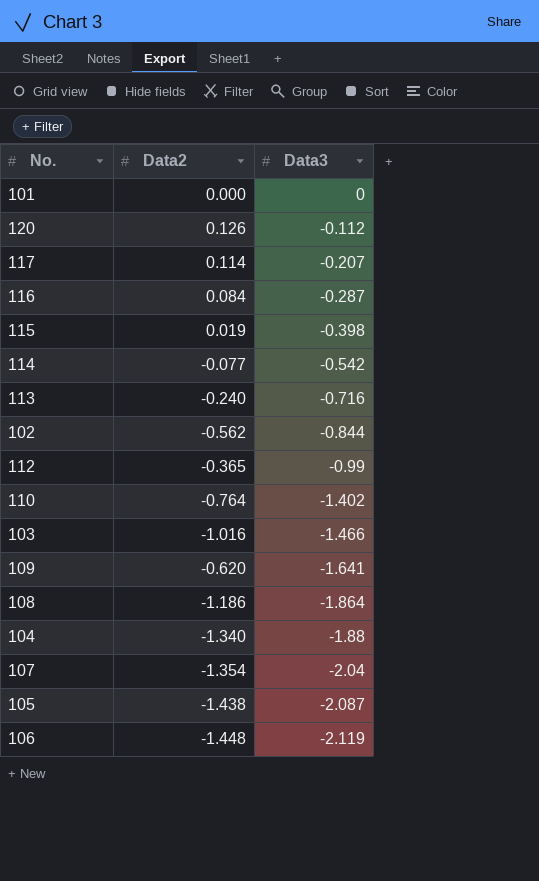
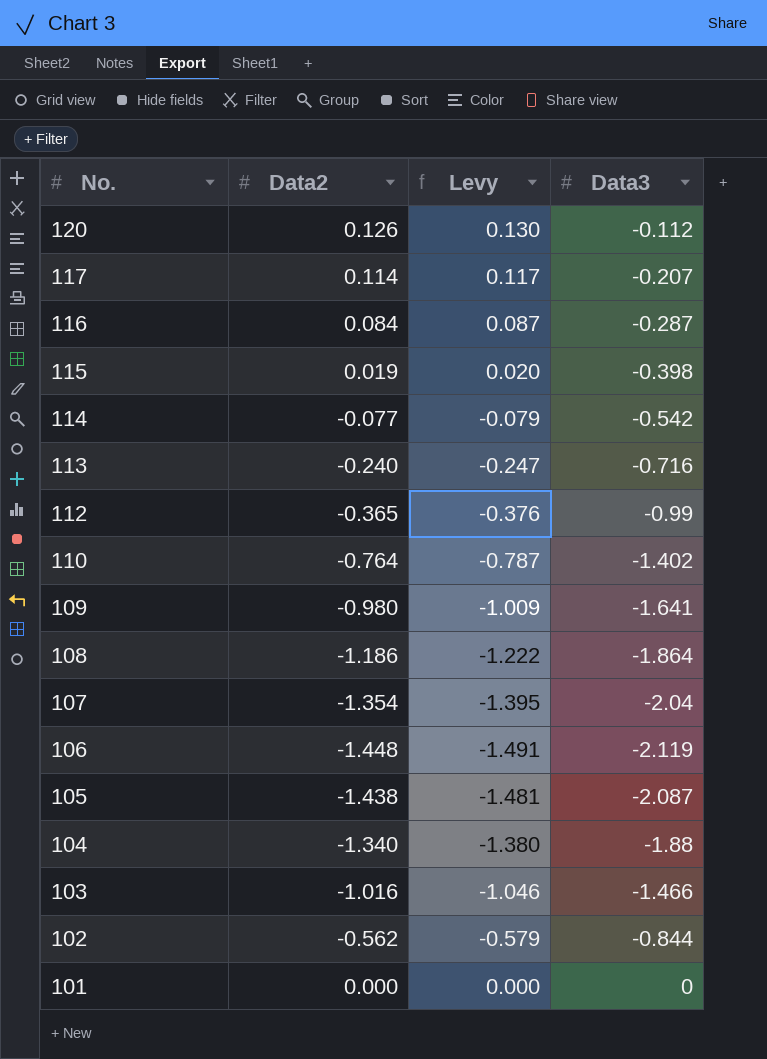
row order: Data3 descending -> No. descending
column Levy | formula: none -> [Data2] * 1.03
109 | Data2: -0.620 -> -0.980

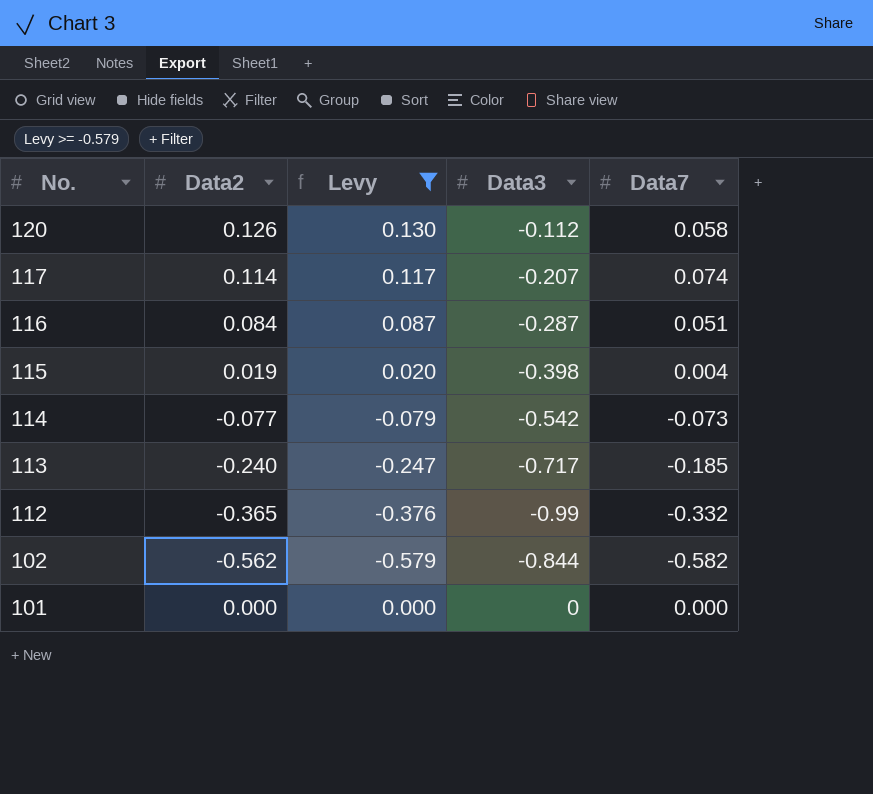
filter: none -> Levy >= -0.579
column Data7 | position: none -> 5
113 | Data3: -0.716 -> -0.717

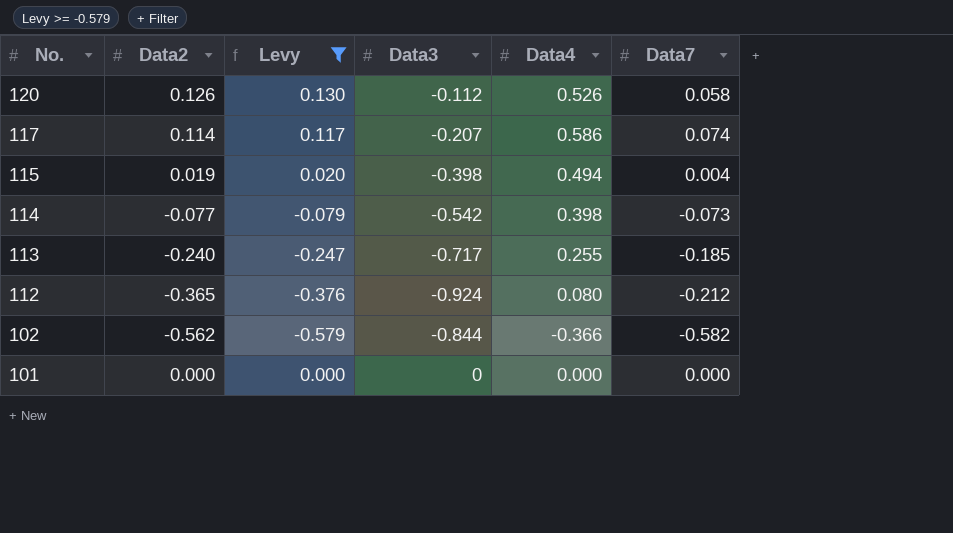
column Data4 | position: none -> 5
row 116: 0.084 | 0.087 | -0.287 | 0.051 -> none
112 | Data3: -0.99 -> -0.924
112 | Data7: -0.332 -> -0.212

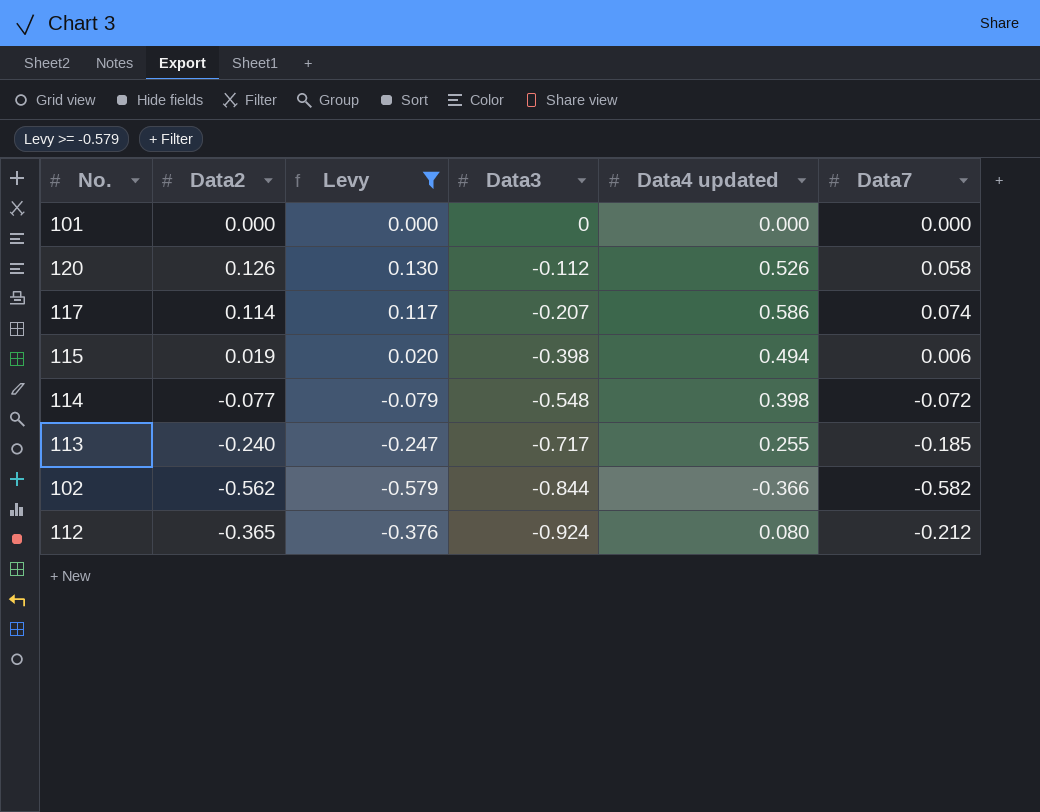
row order: No. descending -> Data3 descending
column name: Data4 -> Data4 updated
115 | Data7: 0.004 -> 0.006
114 | Data3: -0.542 -> -0.548
114 | Data7: -0.073 -> -0.072

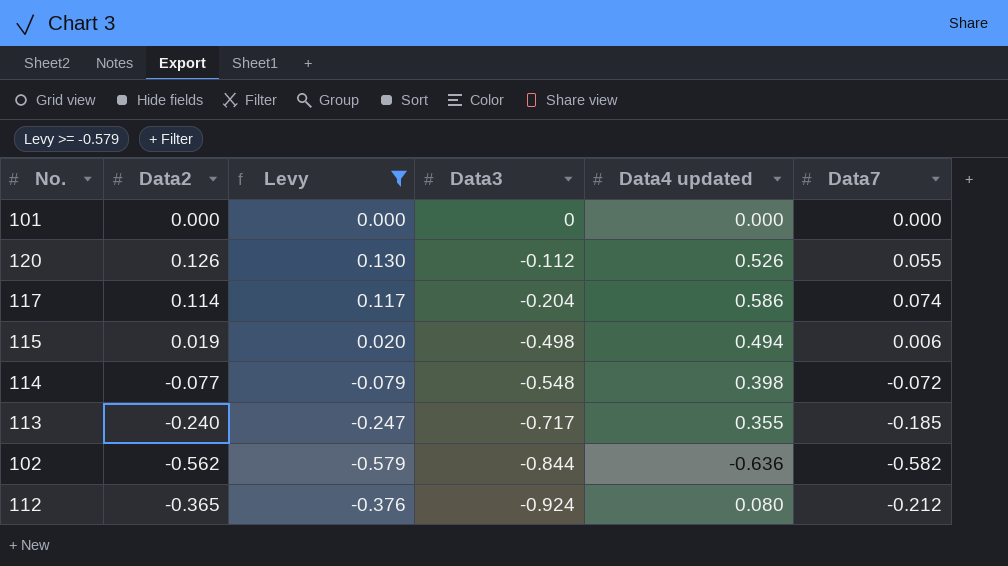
120 | Data7: 0.058 -> 0.055
117 | Data3: -0.207 -> -0.204
115 | Data3: -0.398 -> -0.498
113 | Data4 updated: 0.255 -> 0.355
102 | Data4 updated: -0.366 -> -0.636

